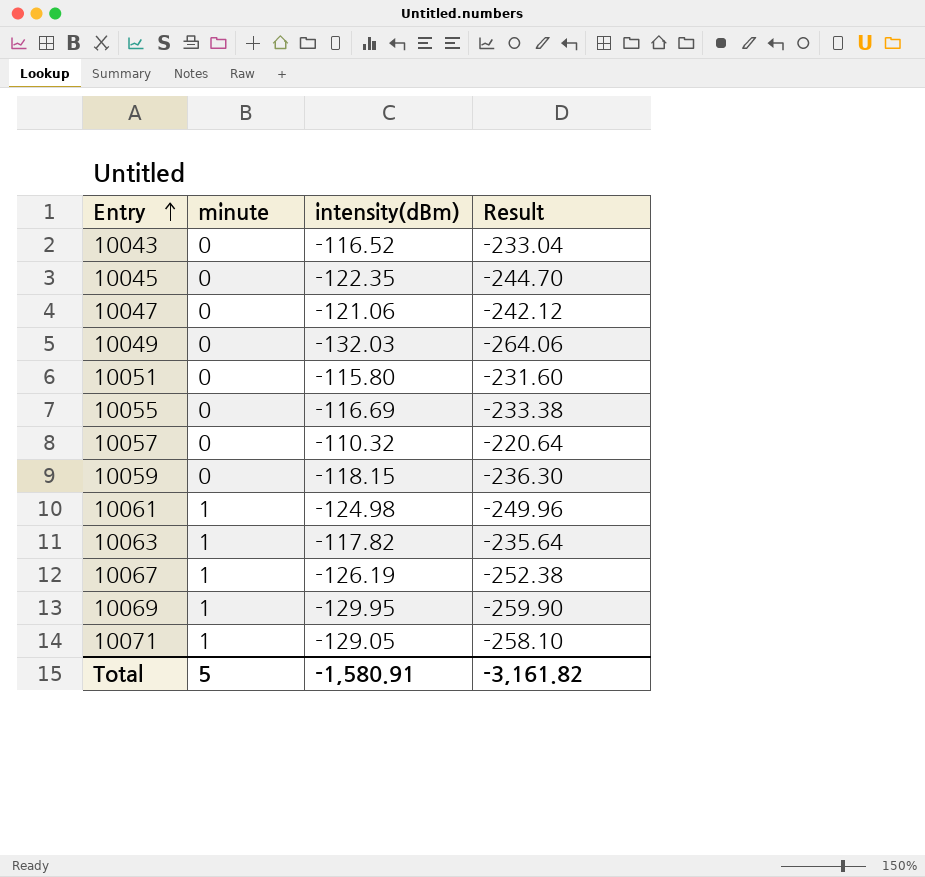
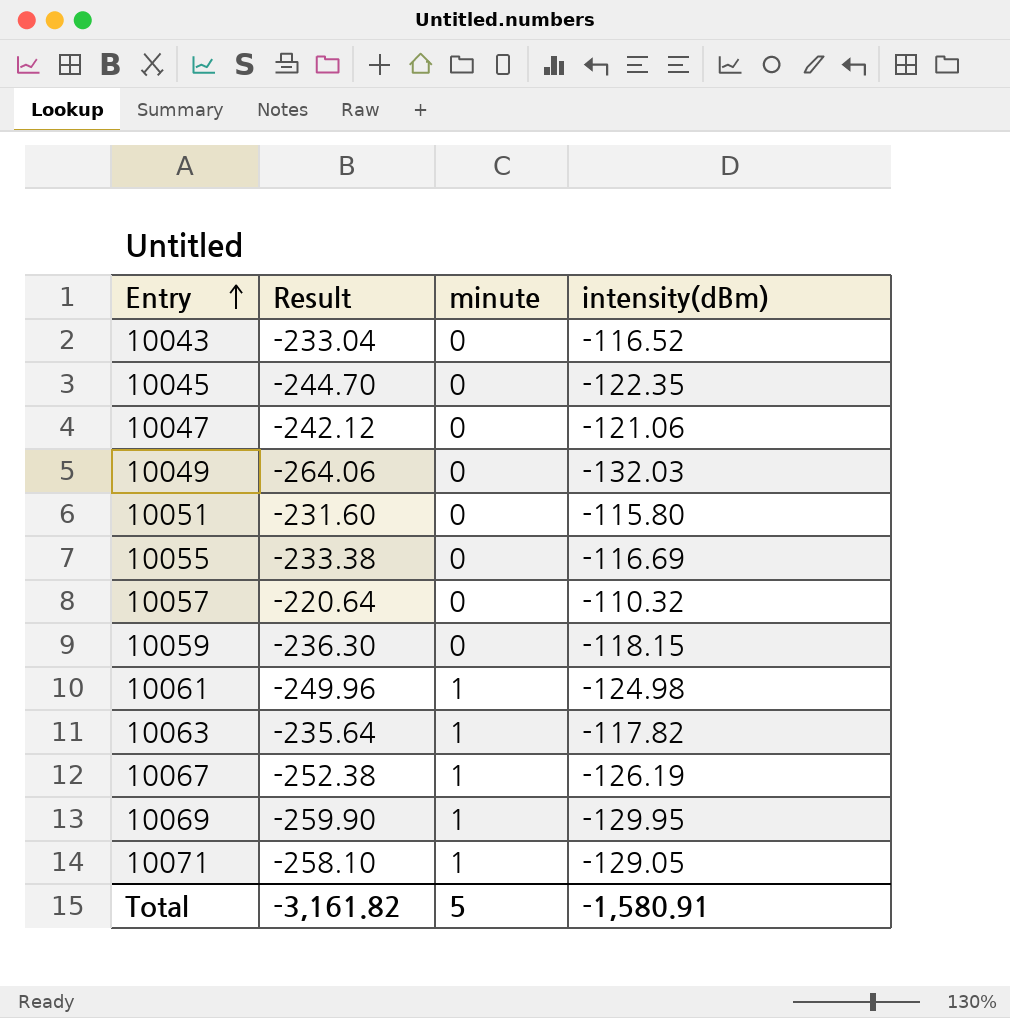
column Result | position: 4 -> 2

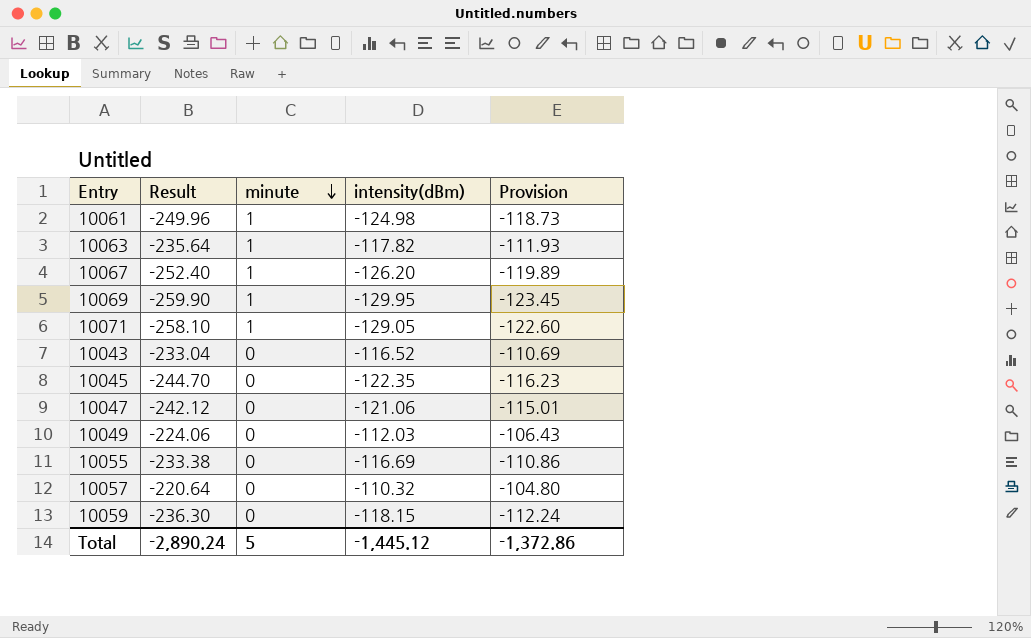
row order: Entry ascending -> minute descending
column Provision | formula: none -> [intensity(dBm)] * 0.95
row 10051: -231.60 | 0 | -115.80 -> none
10067 | Result: -252.38 -> -252.40
10067 | intensity(dBm): -126.19 -> -126.20
10049 | Result: -264.06 -> -224.06
10049 | intensity(dBm): -132.03 -> -112.03
Total | Result: -3,161.82 -> -2,890.24
Total | intensity(dBm): -1,580.91 -> -1,445.12

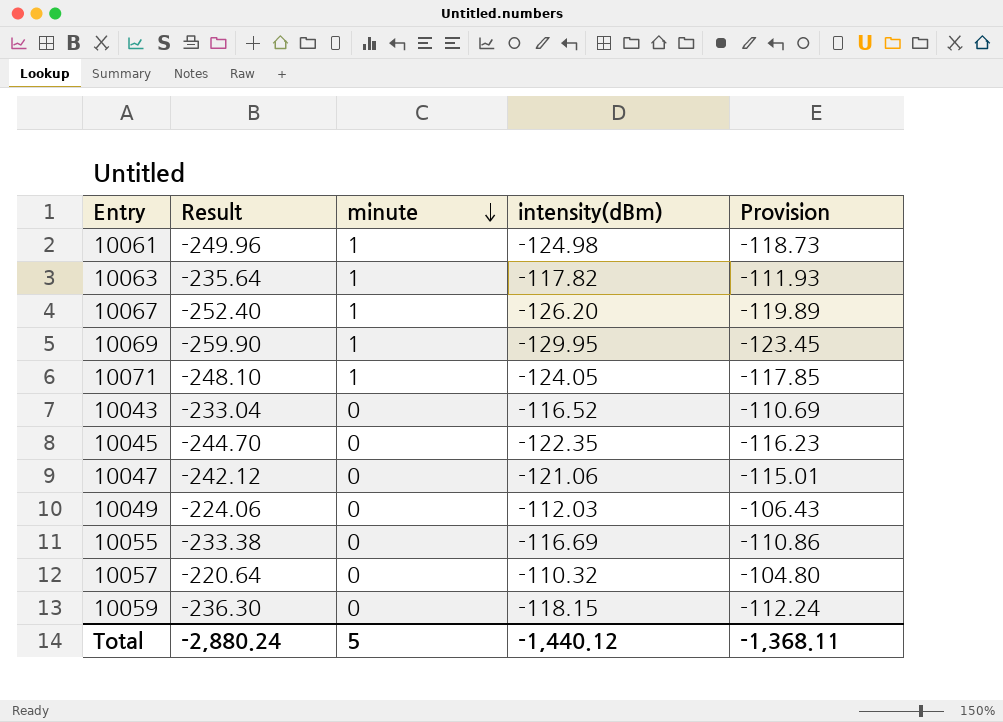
10071 | Result: -258.10 -> -248.10
10071 | intensity(dBm): -129.05 -> -124.05
10071 | Provision: -122.60 -> -117.85
Total | Result: -2,890.24 -> -2,880.24
Total | intensity(dBm): -1,445.12 -> -1,440.12
Total | Provision: -1,372.86 -> -1,368.11

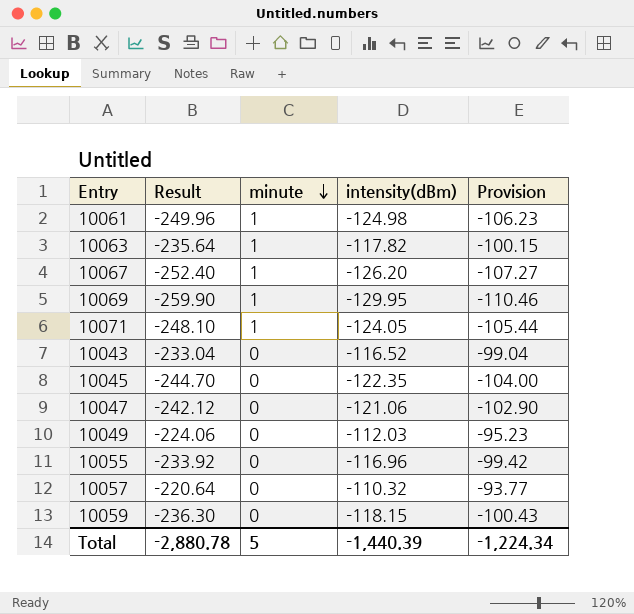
column Provision | formula: [intensity(dBm)] * 0.95 -> [intensity(dBm)] * 0.85
10055 | Result: -233.38 -> -233.92
10055 | intensity(dBm): -116.69 -> -116.96
Total | Result: -2,880.24 -> -2,880.78
Total | intensity(dBm): -1,440.12 -> -1,440.39
Total | Provision: -1,368.11 -> -1,224.34

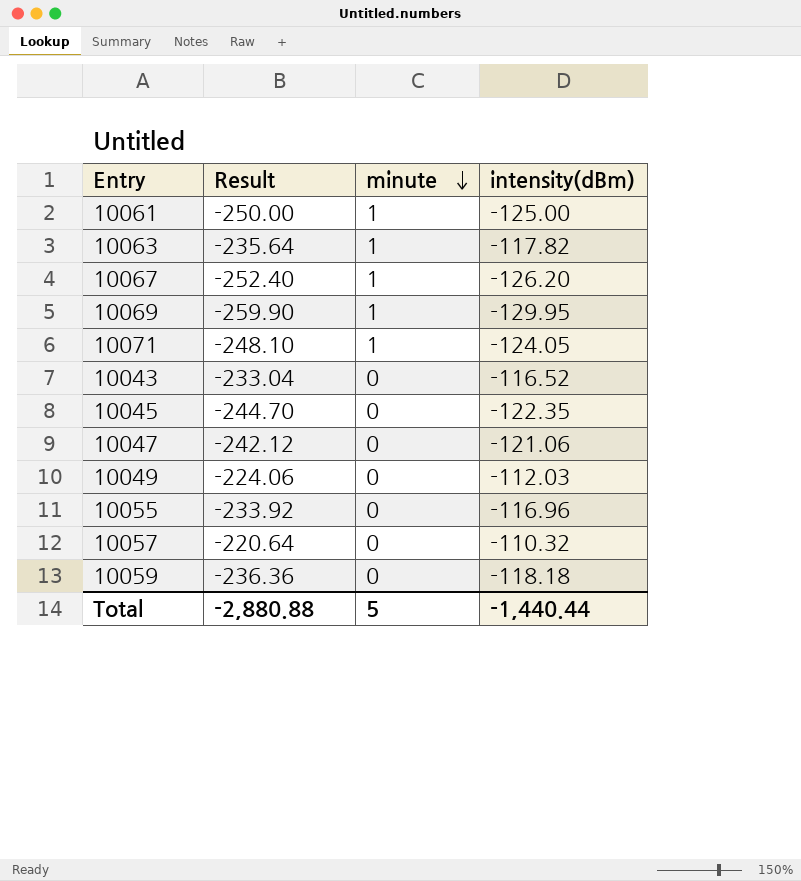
column Provision | formula: [intensity(dBm)] * 0.85 -> none
10061 | Result: -249.96 -> -250.00
10061 | intensity(dBm): -124.98 -> -125.00
10059 | Result: -236.30 -> -236.36
10059 | intensity(dBm): -118.15 -> -118.18
Total | Result: -2,880.78 -> -2,880.88
Total | intensity(dBm): -1,440.39 -> -1,440.44

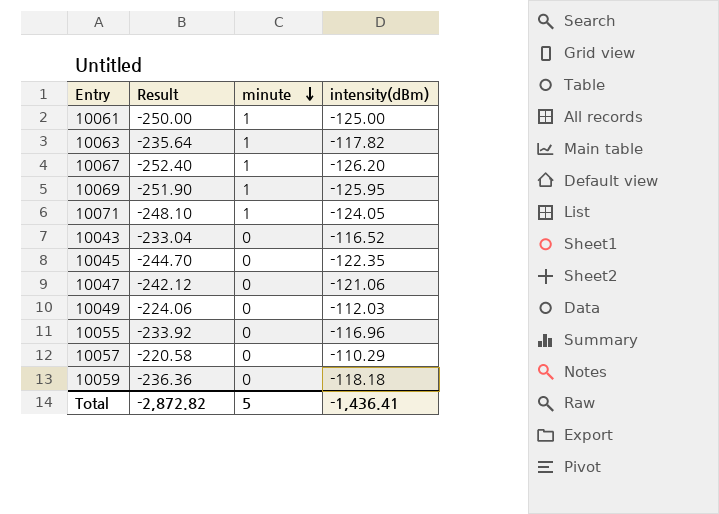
10069 | Result: -259.90 -> -251.90
10069 | intensity(dBm): -129.95 -> -125.95
10057 | Result: -220.64 -> -220.58
10057 | intensity(dBm): -110.32 -> -110.29
Total | Result: -2,880.88 -> -2,872.82
Total | intensity(dBm): -1,440.44 -> -1,436.41

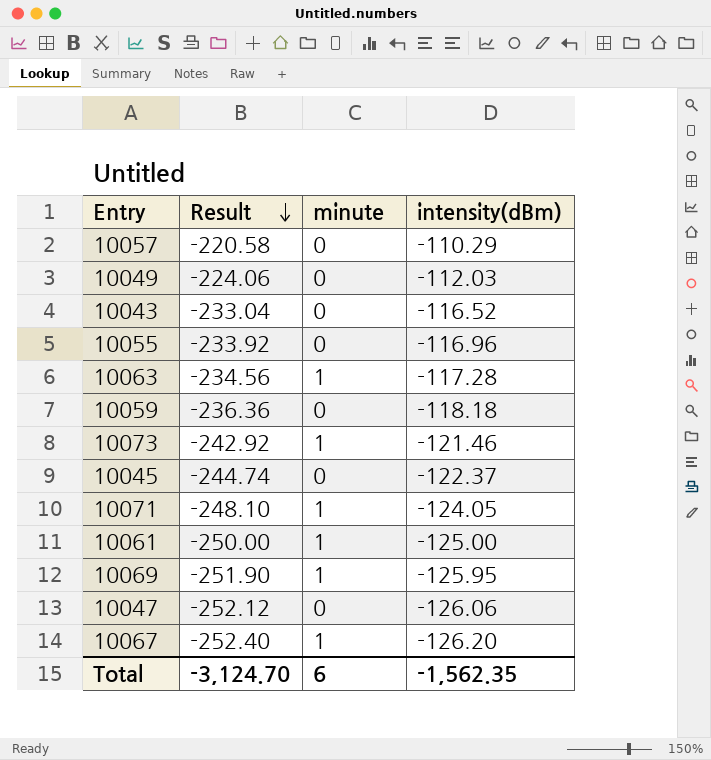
row order: minute descending -> Result descending
10063 | Result: -235.64 -> -234.56
10063 | intensity(dBm): -117.82 -> -117.28
row 10073: none -> -242.92 | 1 | -121.46
10045 | Result: -244.70 -> -244.74
10045 | intensity(dBm): -122.35 -> -122.37
10047 | Result: -242.12 -> -252.12
10047 | intensity(dBm): -121.06 -> -126.06
Total | Result: -2,872.82 -> -3,124.70
Total | minute: 5 -> 6
Total | intensity(dBm): -1,436.41 -> -1,562.35

